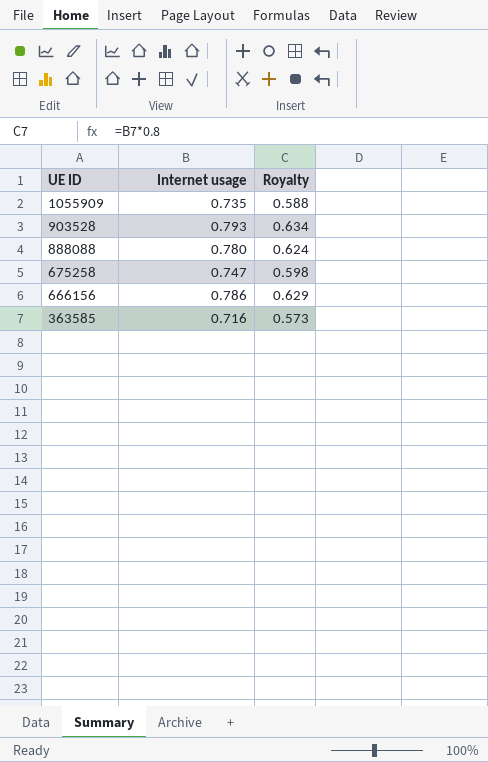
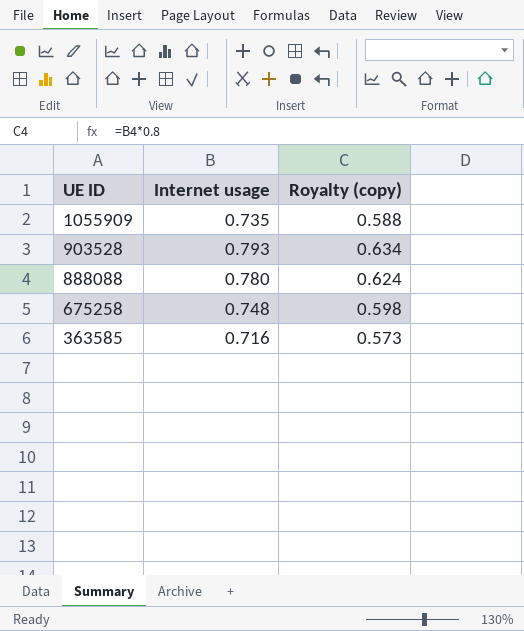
column name: Royalty -> Royalty (copy)
row 666156: 0.786 | 0.629 -> none
675258 | Internet usage: 0.747 -> 0.748

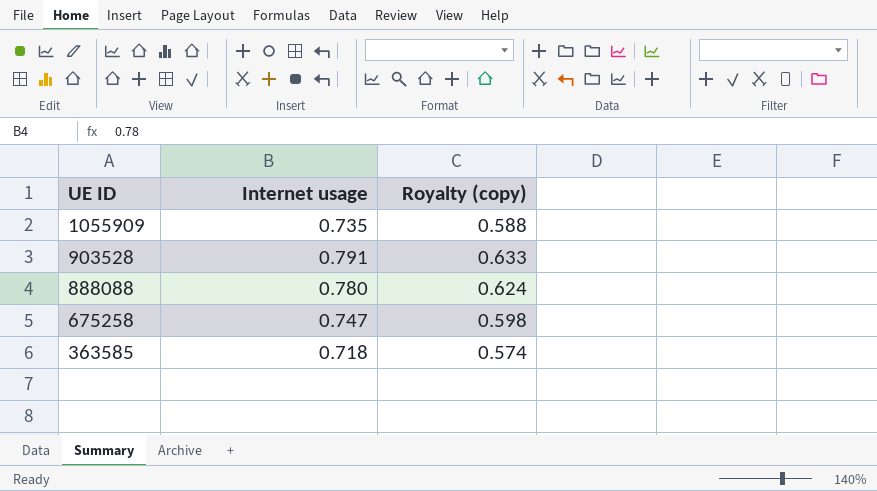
903528 | Internet usage: 0.793 -> 0.791
903528 | Royalty (copy): 0.634 -> 0.633
675258 | Internet usage: 0.748 -> 0.747
363585 | Internet usage: 0.716 -> 0.718
363585 | Royalty (copy): 0.573 -> 0.574

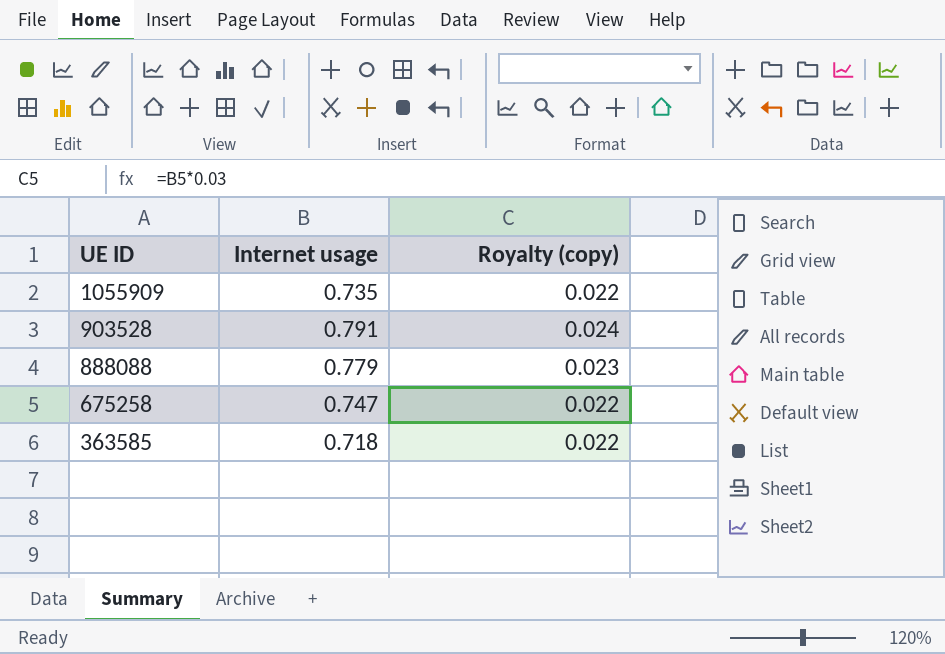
column Royalty (copy) | formula: [Internet usage] * 0.8 -> [Internet usage] * 0.03
888088 | Internet usage: 0.780 -> 0.779

